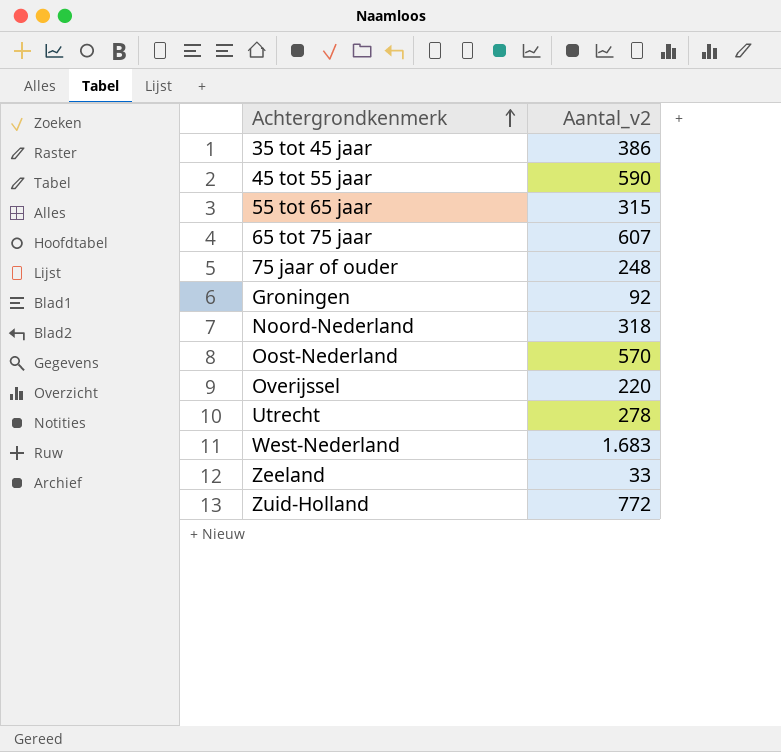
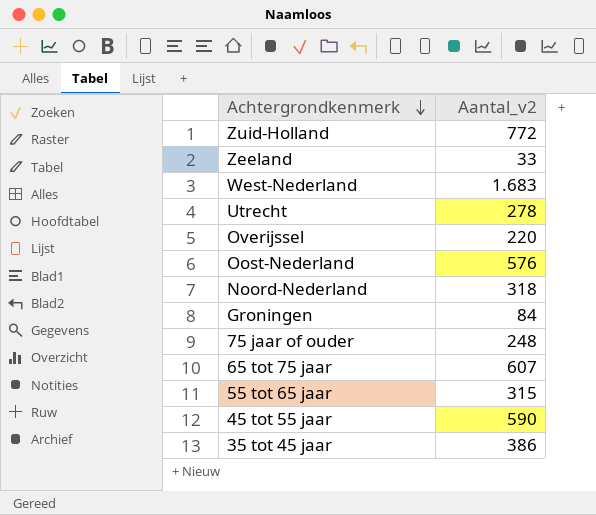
row order: Achtergrondkenmerk ascending -> Achtergrondkenmerk descending
Oost-Nederland | Aantal_v2: 570 -> 576
Groningen | Aantal_v2: 92 -> 84

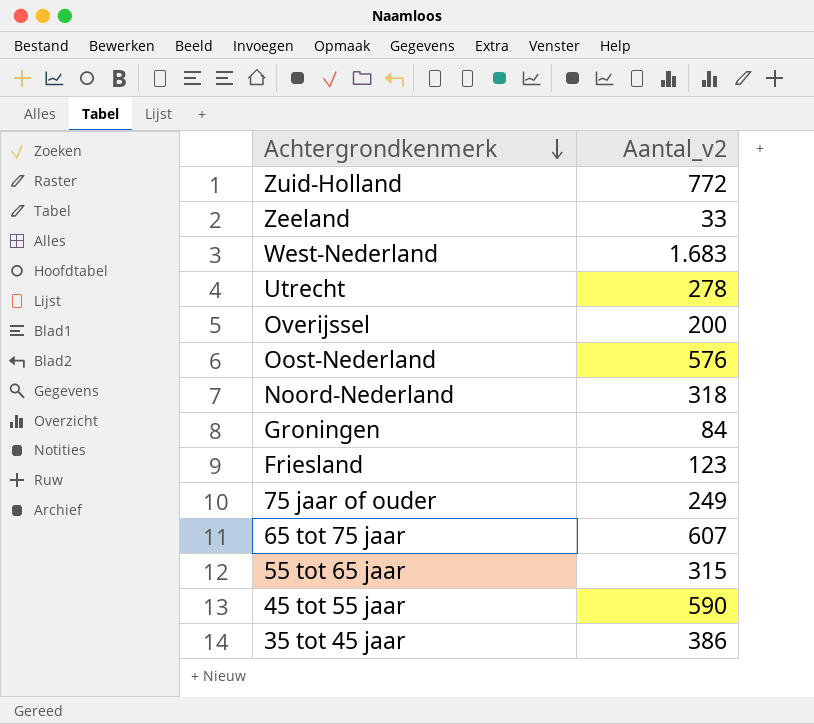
Overijssel | Aantal_v2: 220 -> 200
row Friesland: none -> 123
75 jaar of ouder | Aantal_v2: 248 -> 249

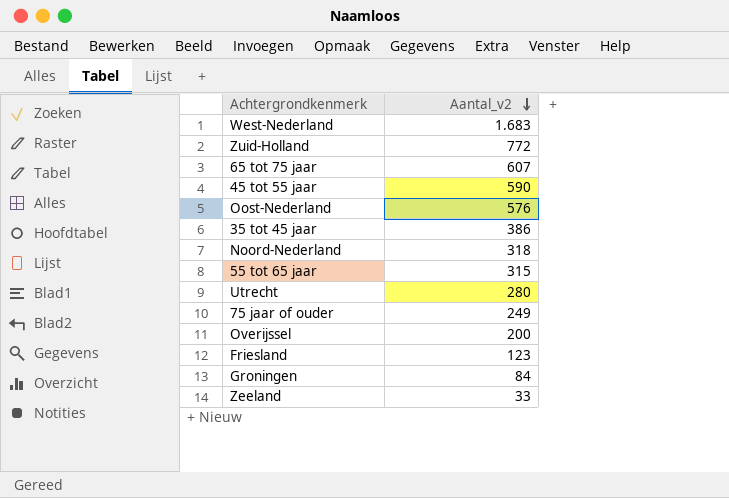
row order: Achtergrondkenmerk descending -> Aantal_v2 descending
Utrecht | Aantal_v2: 278 -> 280

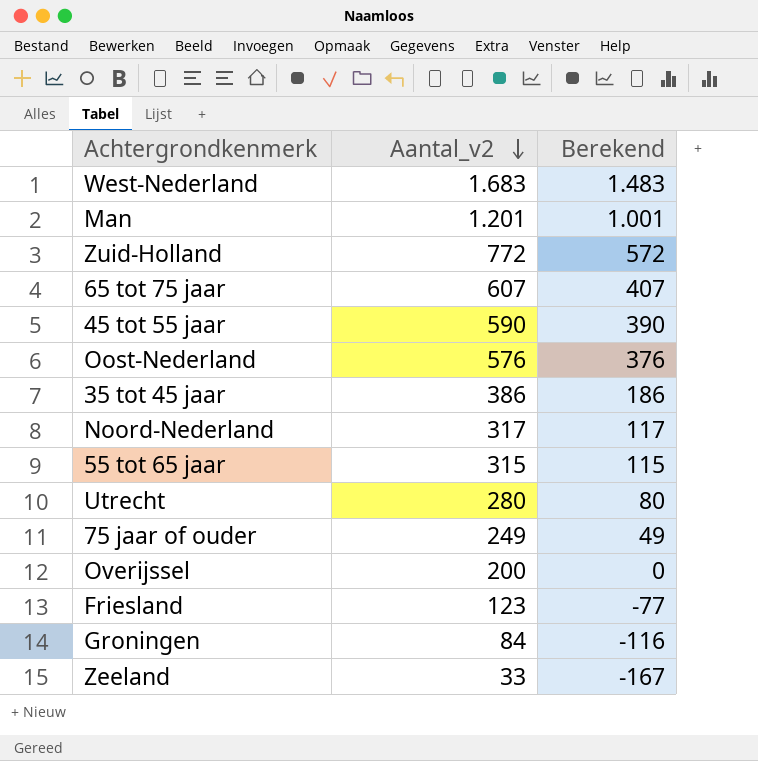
column Berekend | formula: none -> [Aantal_v2] - 200
row Man: none -> 1.201 | 1.001
Noord-Nederland | Aantal_v2: 318 -> 317

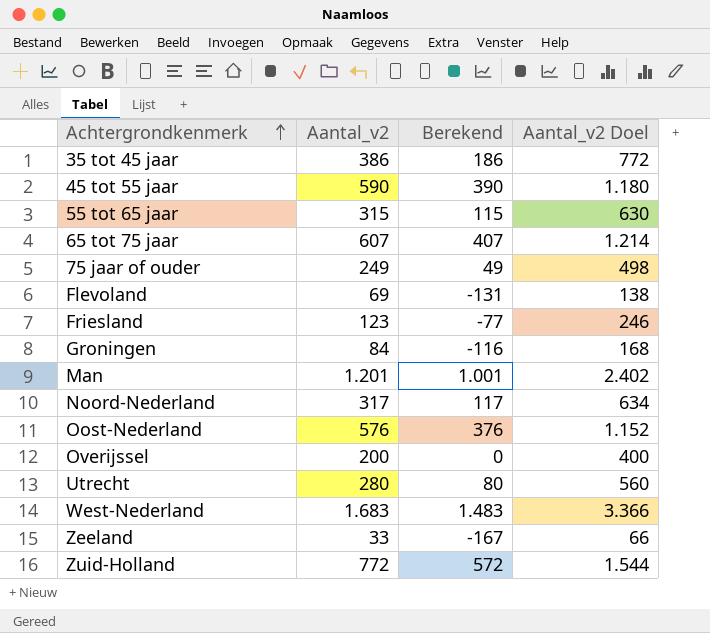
row order: Aantal_v2 descending -> Achtergrondkenmerk ascending
column Aantal_v2 Doel | formula: none -> [Aantal_v2] * 2
row Flevoland: none -> 69 | -131 | 138

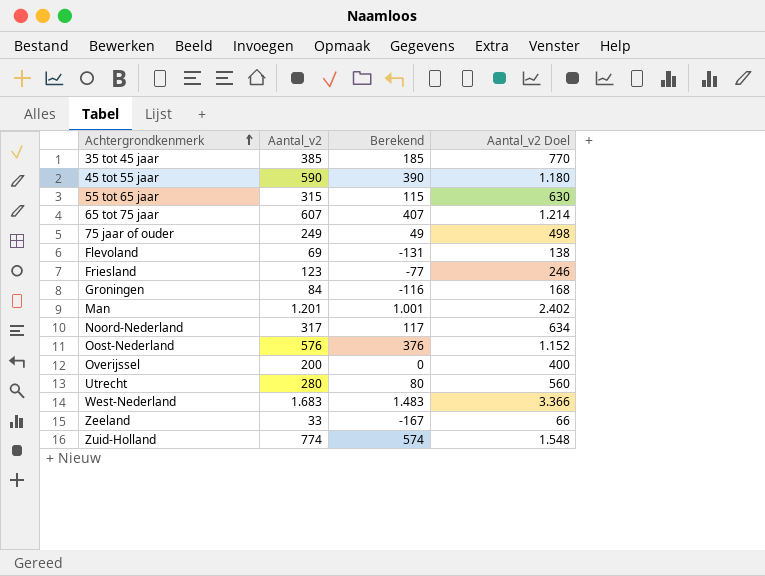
35 tot 45 jaar | Aantal_v2: 386 -> 385
35 tot 45 jaar | Berekend: 186 -> 185
35 tot 45 jaar | Aantal_v2 Doel: 772 -> 770
Zuid-Holland | Aantal_v2: 772 -> 774
Zuid-Holland | Berekend: 572 -> 574
Zuid-Holland | Aantal_v2 Doel: 1.544 -> 1.548

